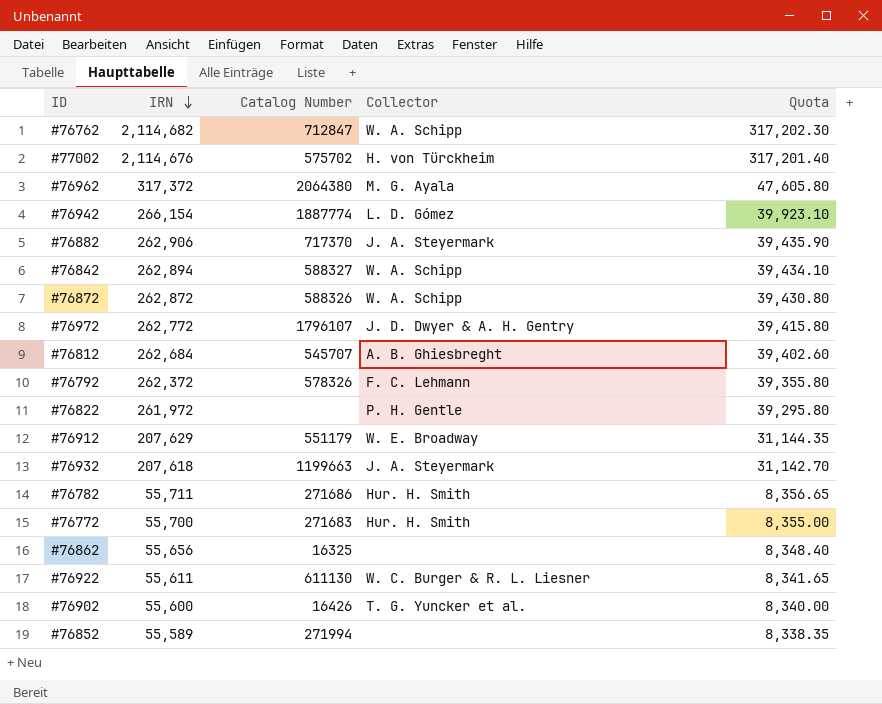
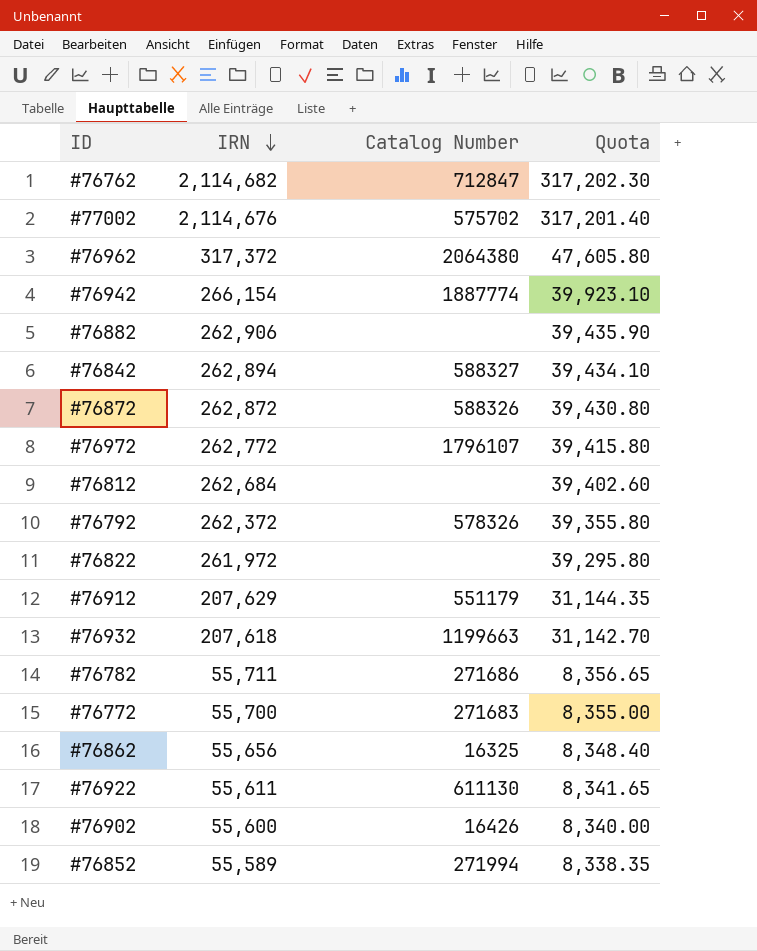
column Collector | position: 4 -> none
#76882 | Catalog Number: 717370 -> none
#76812 | Catalog Number: 545707 -> none

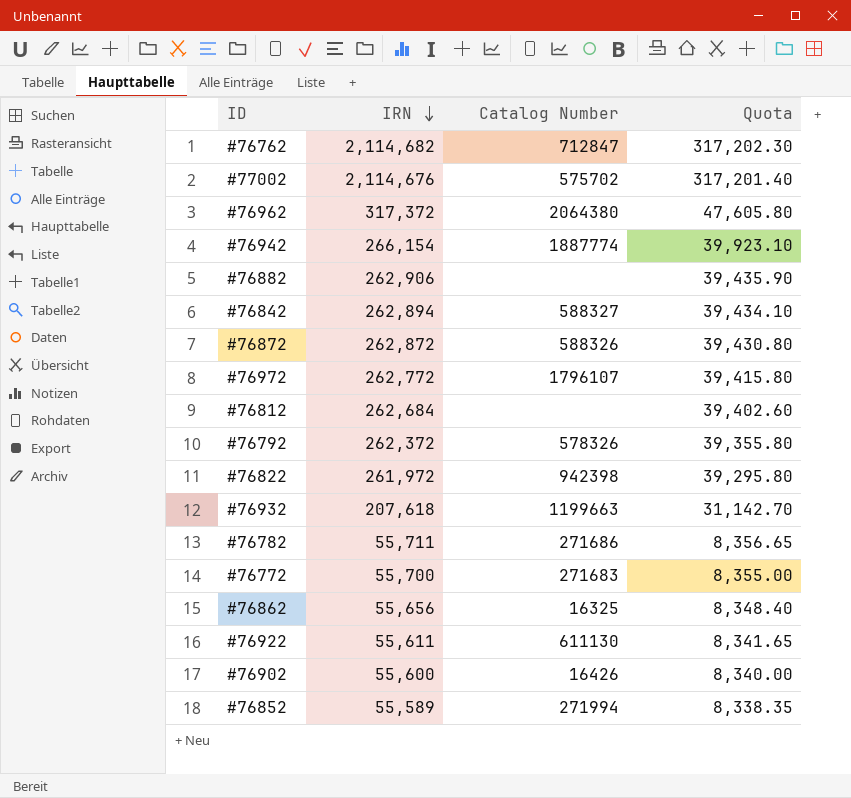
row #76912: 207,629 | 551179 | 31,144.35 -> none
#76822 | Catalog Number: none -> 942398

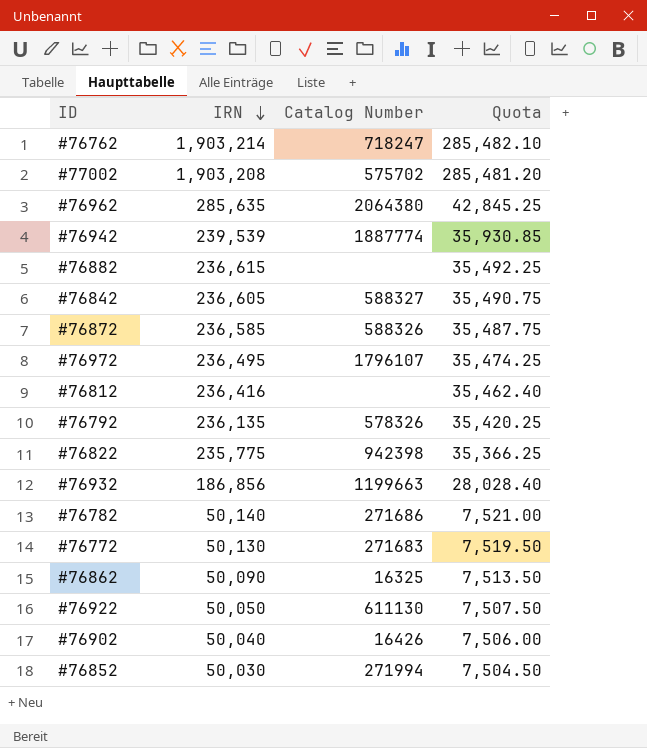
#76762 | IRN: 2,114,682 -> 1,903,214
#76762 | Catalog Number: 712847 -> 718247
#76762 | Quota: 317,202.30 -> 285,482.10
#77002 | IRN: 2,114,676 -> 1,903,208
#77002 | Quota: 317,201.40 -> 285,481.20
#76962 | IRN: 317,372 -> 285,635
#76962 | Quota: 47,605.80 -> 42,845.25
#76942 | IRN: 266,154 -> 239,539
#76942 | Quota: 39,923.10 -> 35,930.85
#76882 | IRN: 262,906 -> 236,615
#76882 | Quota: 39,435.90 -> 35,492.25
#76842 | IRN: 262,894 -> 236,605
#76842 | Quota: 39,434.10 -> 35,490.75
#76872 | IRN: 262,872 -> 236,585
#76872 | Quota: 39,430.80 -> 35,487.75
#76972 | IRN: 262,772 -> 236,495
#76972 | Quota: 39,415.80 -> 35,474.25
#76812 | IRN: 262,684 -> 236,416
#76812 | Quota: 39,402.60 -> 35,462.40
#76792 | IRN: 262,372 -> 236,135
#76792 | Quota: 39,355.80 -> 35,420.25
#76822 | IRN: 261,972 -> 235,775
#76822 | Quota: 39,295.80 -> 35,366.25
#76932 | IRN: 207,618 -> 186,856
#76932 | Quota: 31,142.70 -> 28,028.40
#76782 | IRN: 55,711 -> 50,140
#76782 | Quota: 8,356.65 -> 7,521.00
#76772 | IRN: 55,700 -> 50,130
#76772 | Quota: 8,355.00 -> 7,519.50
#76862 | IRN: 55,656 -> 50,090
#76862 | Quota: 8,348.40 -> 7,513.50
#76922 | IRN: 55,611 -> 50,050
#76922 | Quota: 8,341.65 -> 7,507.50
#76902 | IRN: 55,600 -> 50,040
#76902 | Quota: 8,340.00 -> 7,506.00
#76852 | IRN: 55,589 -> 50,030
#76852 | Quota: 8,338.35 -> 7,504.50

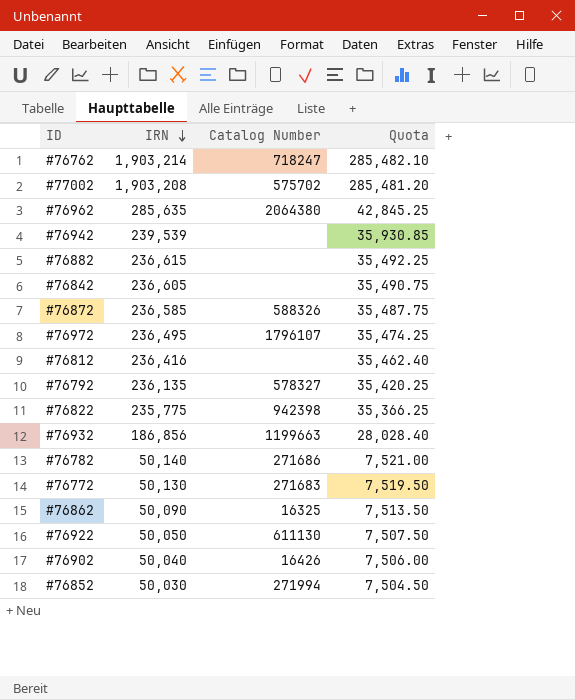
#76942 | Catalog Number: 1887774 -> none
#76842 | Catalog Number: 588327 -> none
#76792 | Catalog Number: 578326 -> 578327

